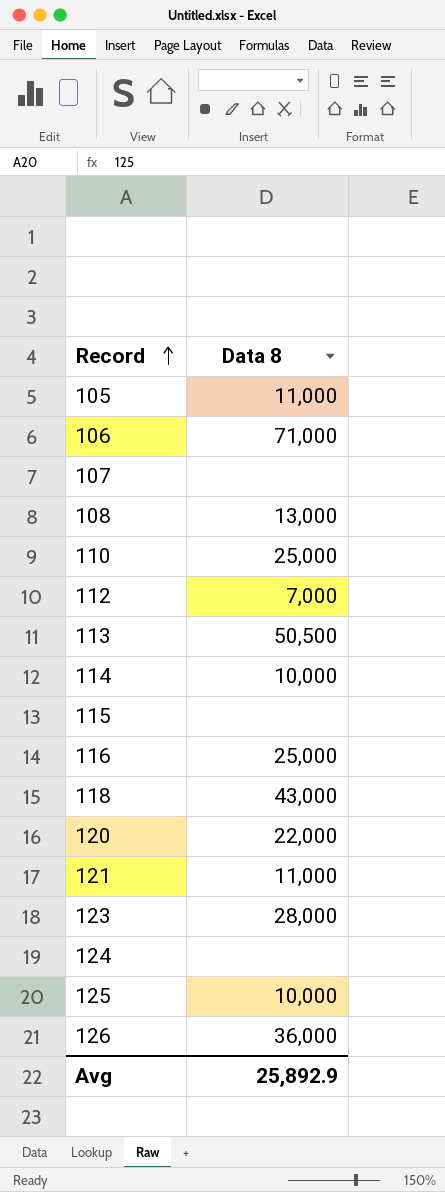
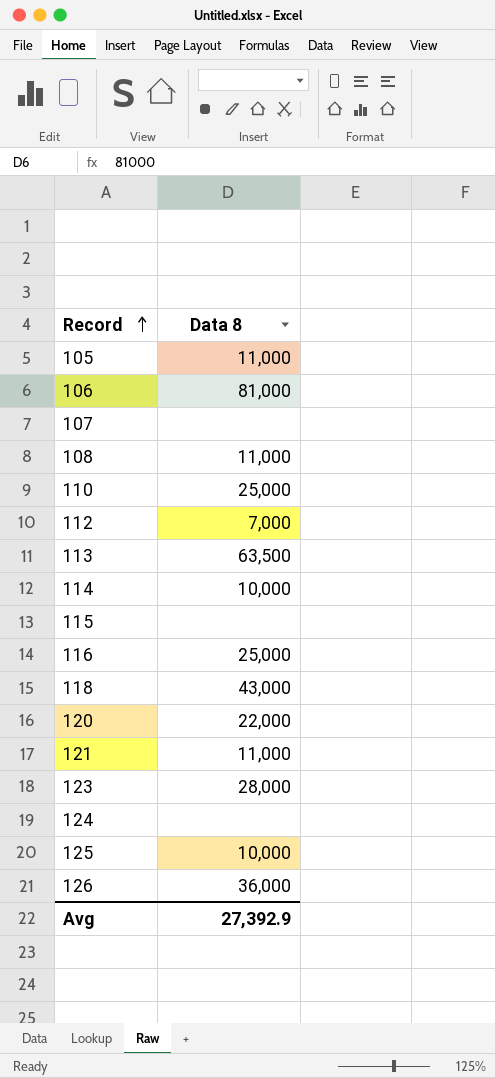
106 | Data 8: 71,000 -> 81,000
108 | Data 8: 13,000 -> 11,000
113 | Data 8: 50,500 -> 63,500
Avg | Data 8: 25,892.9 -> 27,392.9

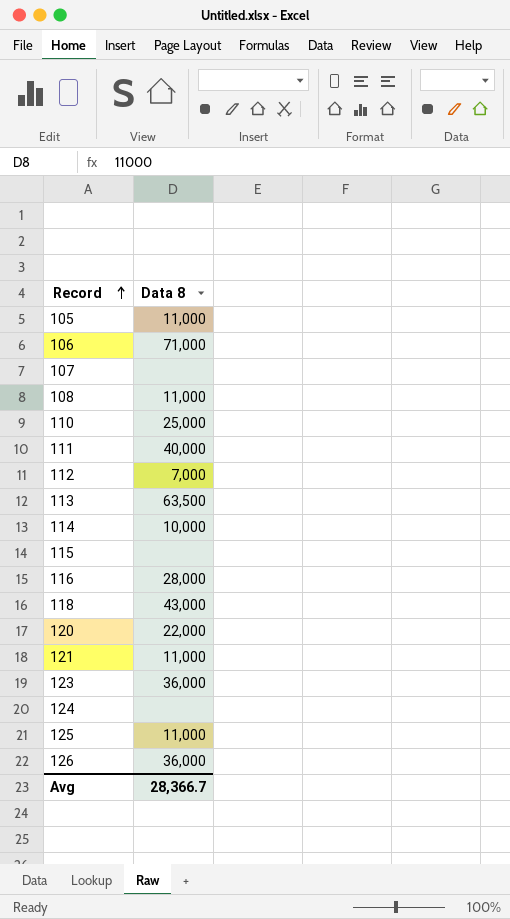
106 | Data 8: 81,000 -> 71,000
row 111: none -> 40,000
116 | Data 8: 25,000 -> 28,000
123 | Data 8: 28,000 -> 36,000
125 | Data 8: 10,000 -> 11,000
Avg | Data 8: 27,392.9 -> 28,366.7

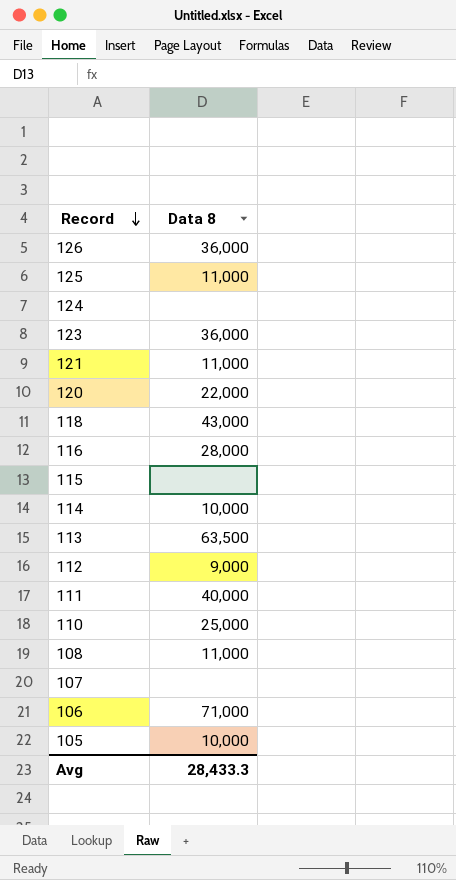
row order: Record ascending -> Record descending
112 | Data 8: 7,000 -> 9,000
105 | Data 8: 11,000 -> 10,000
Avg | Data 8: 28,366.7 -> 28,433.3

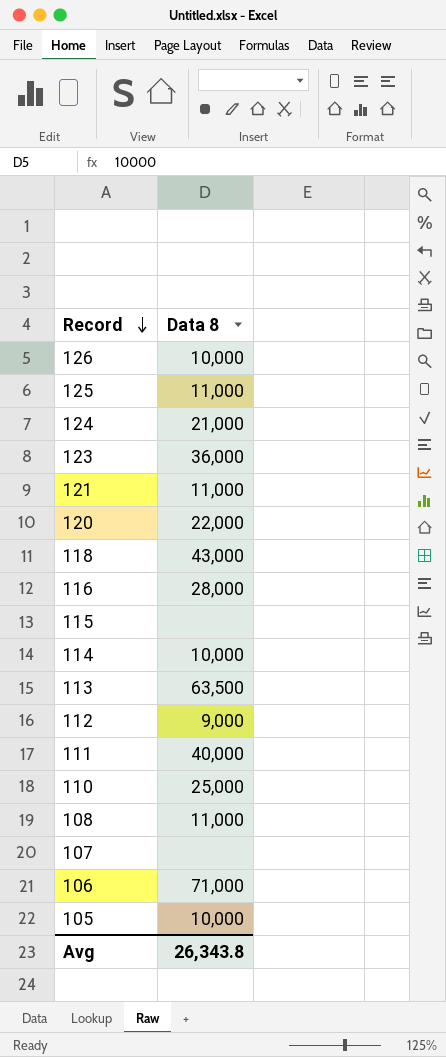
126 | Data 8: 36,000 -> 10,000
124 | Data 8: none -> 21,000
Avg | Data 8: 28,433.3 -> 26,343.8

